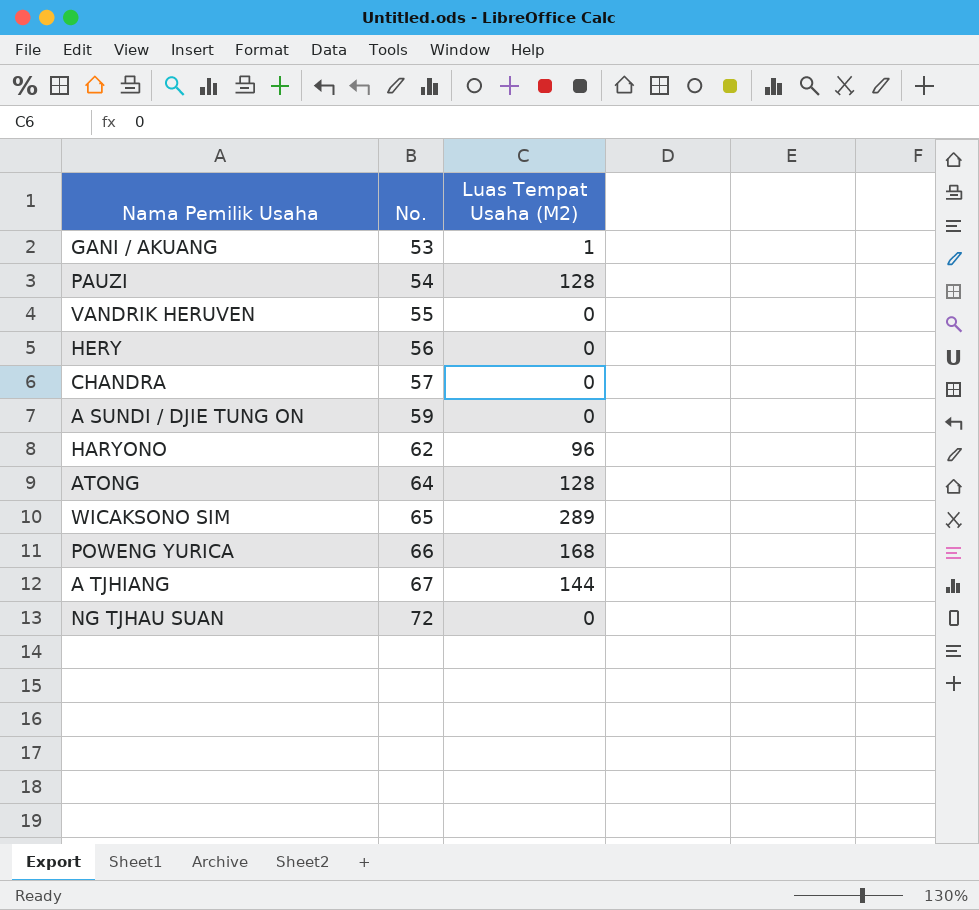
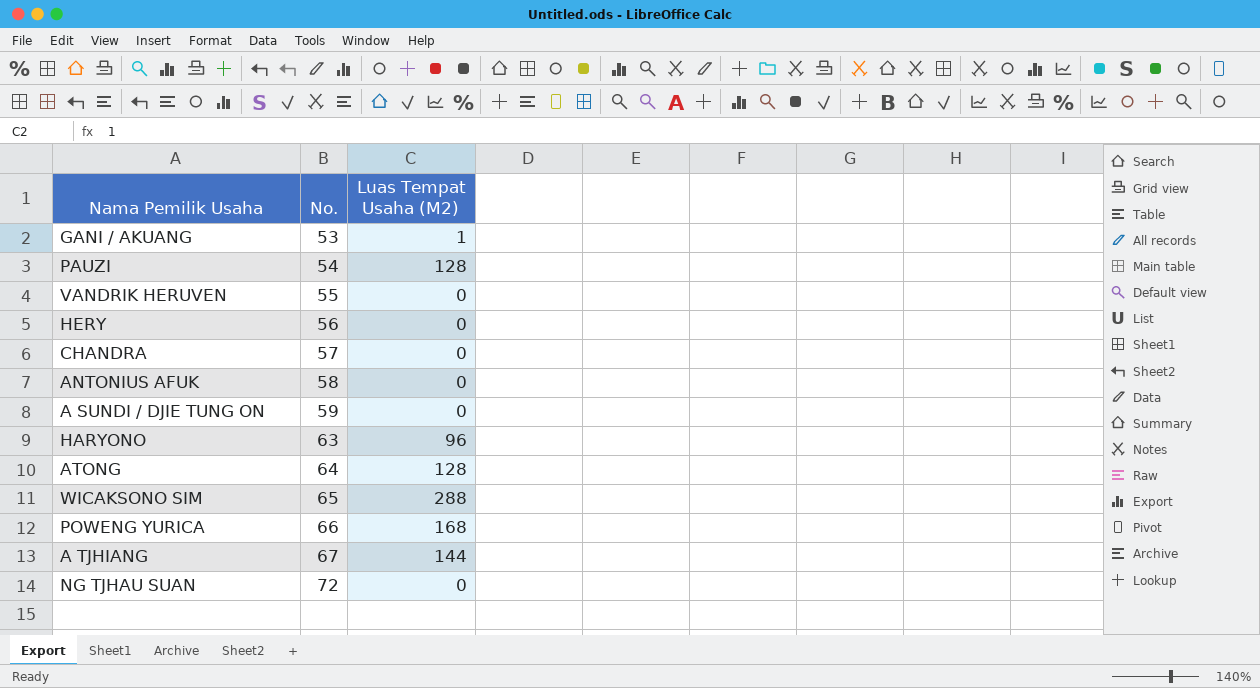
row ANTONIUS AFUK: none -> 58 | 0
HARYONO | No.: 62 -> 63
WICAKSONO SIM | Luas Tempat Usaha (M2): 289 -> 288

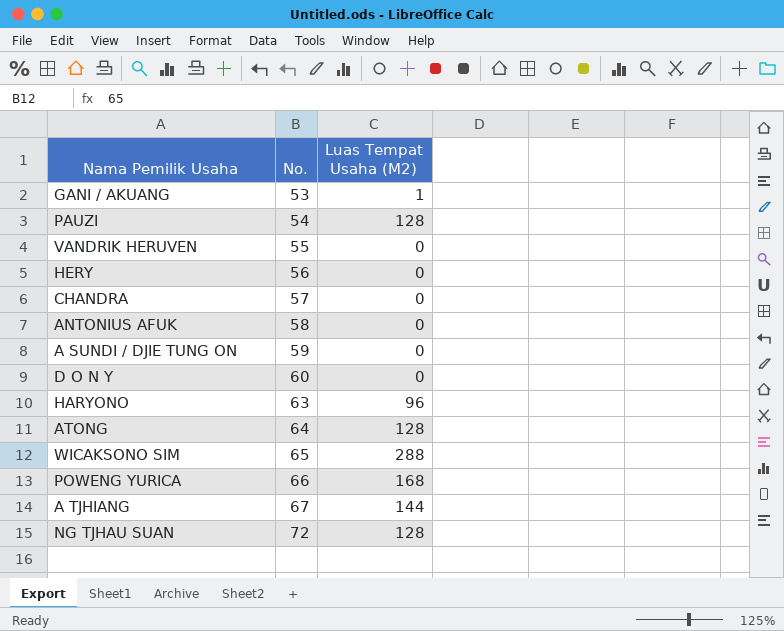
row D O N Y: none -> 60 | 0
NG TJHAU SUAN | Luas Tempat Usaha (M2): 0 -> 128

